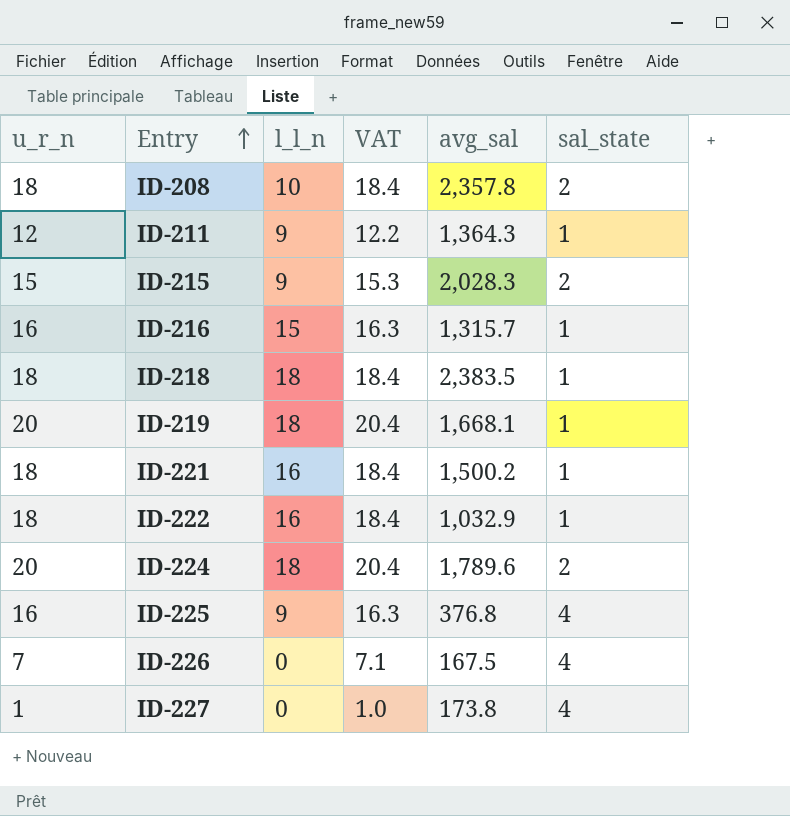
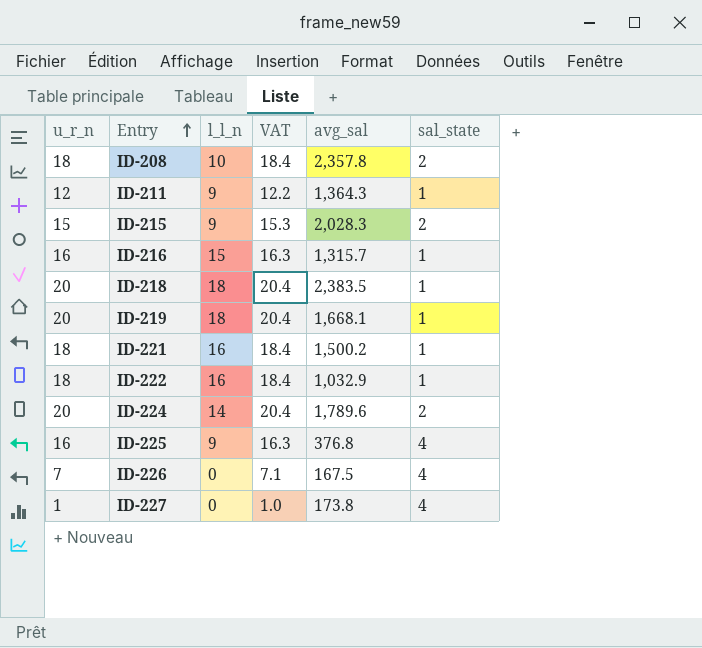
ID-218 | u_r_n: 18 -> 20
ID-218 | VAT: 18.4 -> 20.4
ID-224 | l_l_n: 18 -> 14

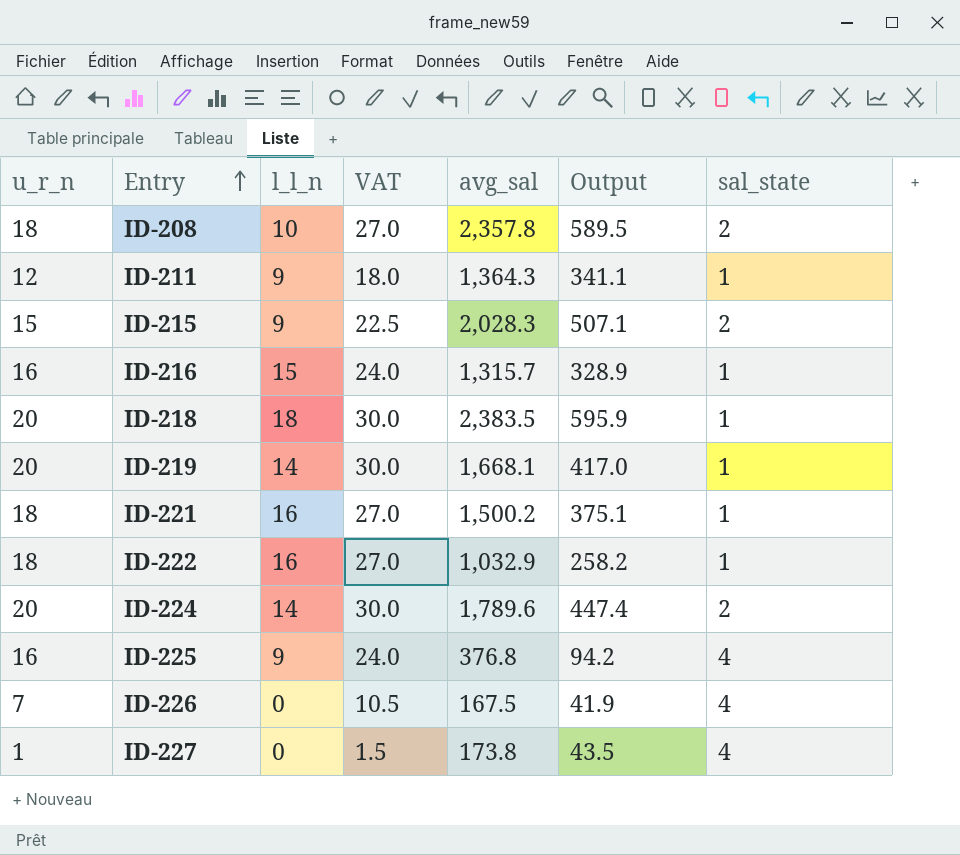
column VAT | formula: [u_r_n] * 1.02 -> [u_r_n] * 1.5
column Output | formula: none -> [avg_sal] * 0.25
ID-219 | l_l_n: 18 -> 14

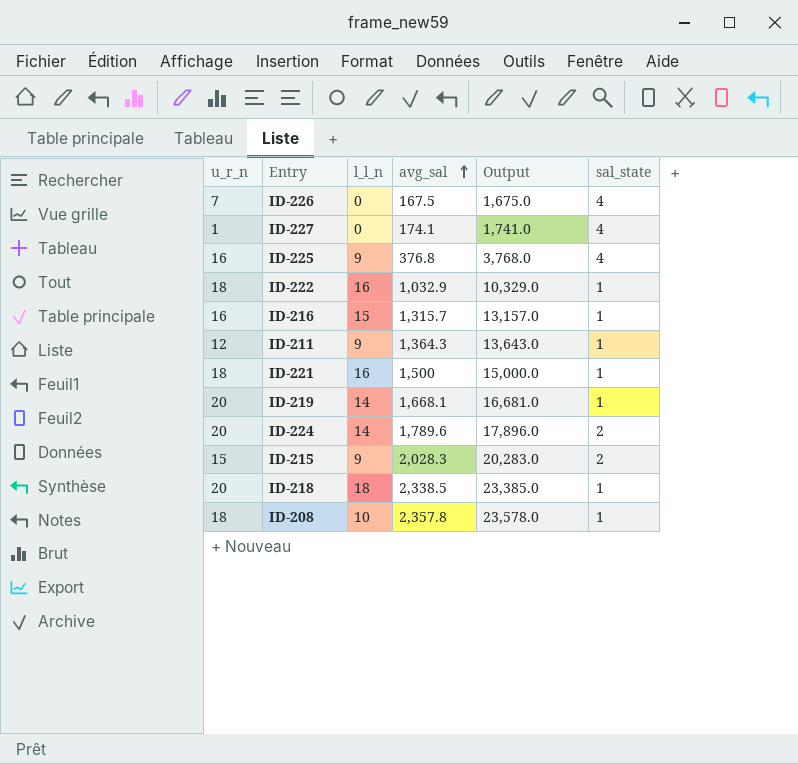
row order: Entry ascending -> avg_sal ascending
column VAT | formula: [u_r_n] * 1.5 -> none
column Output | formula: [avg_sal] * 0.25 -> [avg_sal] * 10
ID-227 | avg_sal: 173.8 -> 174.1
ID-221 | avg_sal: 1,500.2 -> 1,500
ID-218 | avg_sal: 2,383.5 -> 2,338.5
ID-208 | sal_state: 2 -> 1

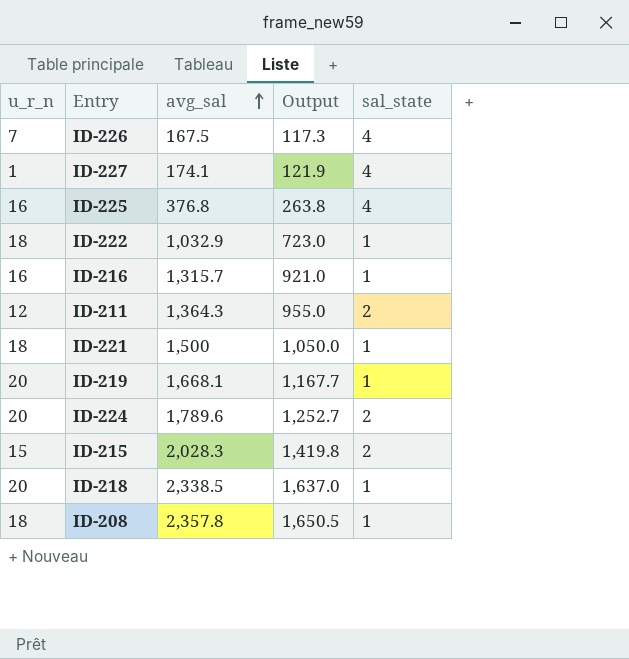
column l_l_n | position: 3 -> none
column Output | formula: [avg_sal] * 10 -> [avg_sal] * 0.7
ID-211 | sal_state: 1 -> 2

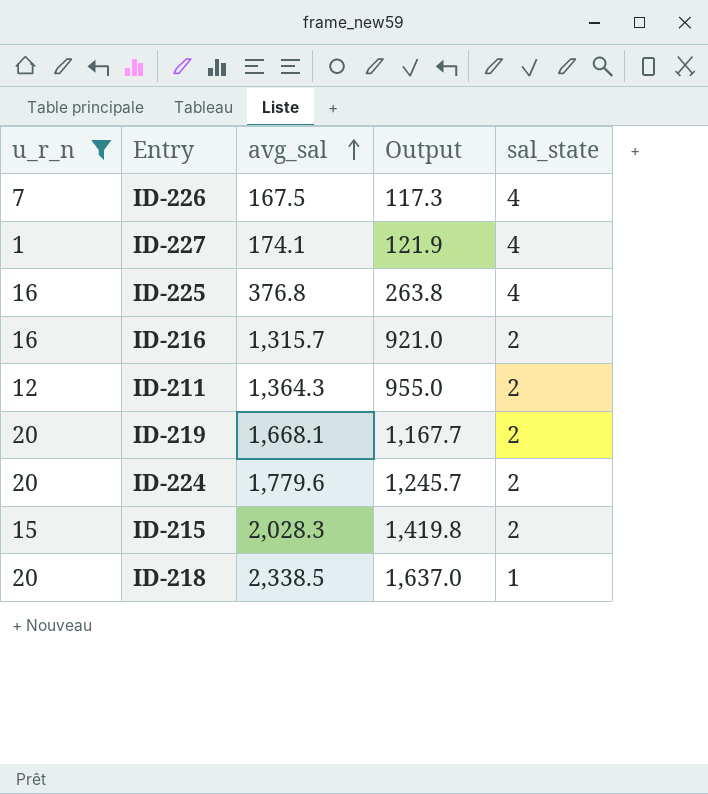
filter: none -> u_r_n != 18
ID-216 | sal_state: 1 -> 2
ID-219 | sal_state: 1 -> 2
ID-224 | avg_sal: 1,789.6 -> 1,779.6
ID-224 | Output: 1,252.7 -> 1,245.7

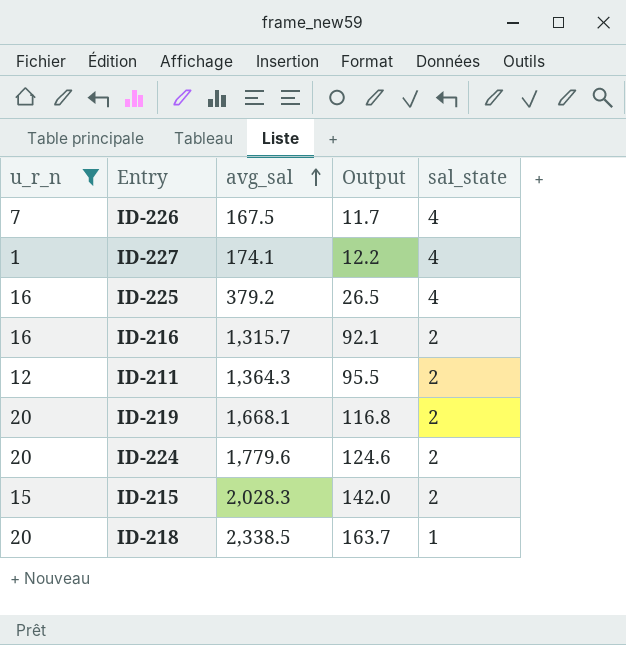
column Output | formula: [avg_sal] * 0.7 -> [avg_sal] * 0.07
ID-225 | avg_sal: 376.8 -> 379.2

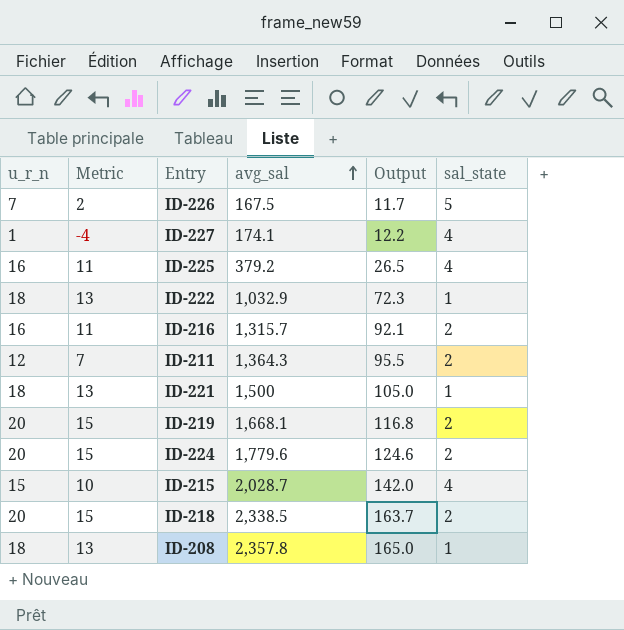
filter: u_r_n != 18 -> none
column Metric | formula: none -> [u_r_n] - 5
ID-226 | sal_state: 4 -> 5
ID-215 | avg_sal: 2,028.3 -> 2,028.7
ID-215 | sal_state: 2 -> 4
ID-218 | sal_state: 1 -> 2

